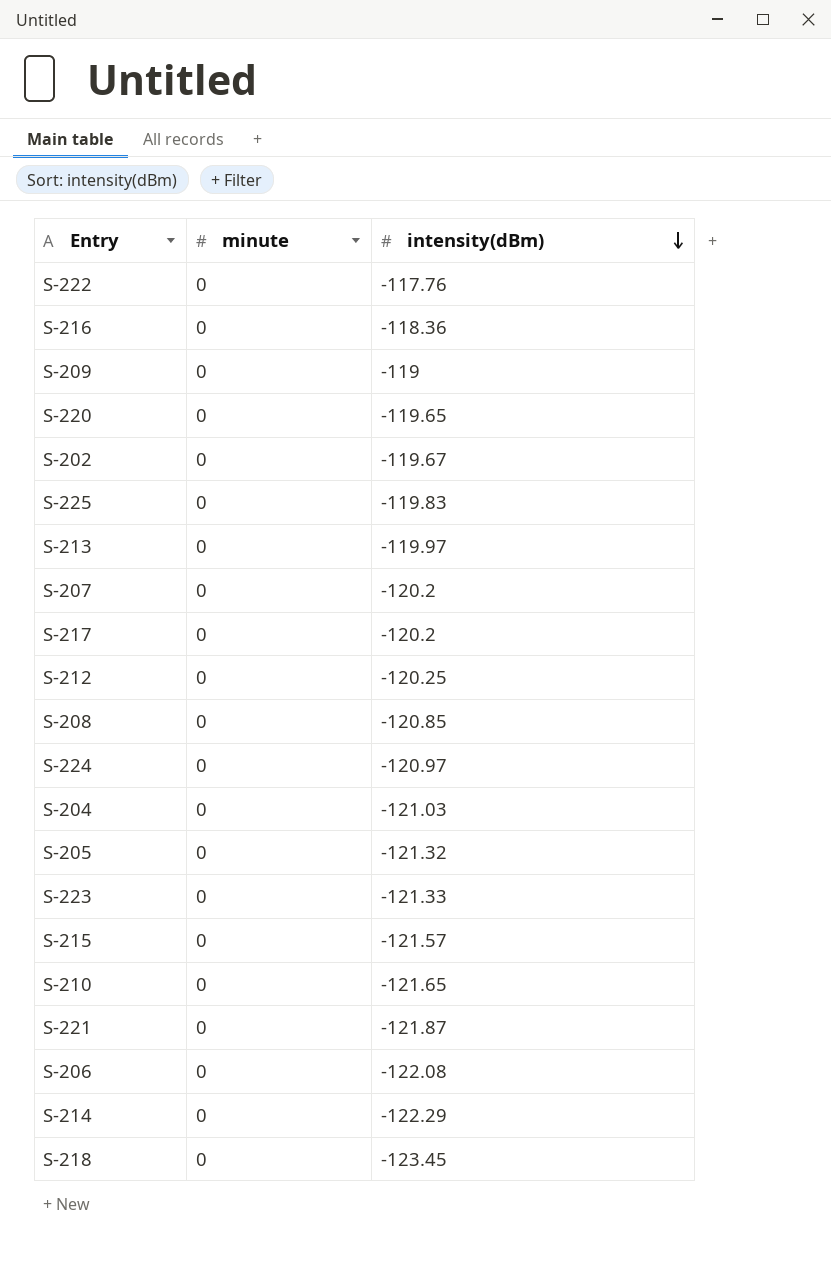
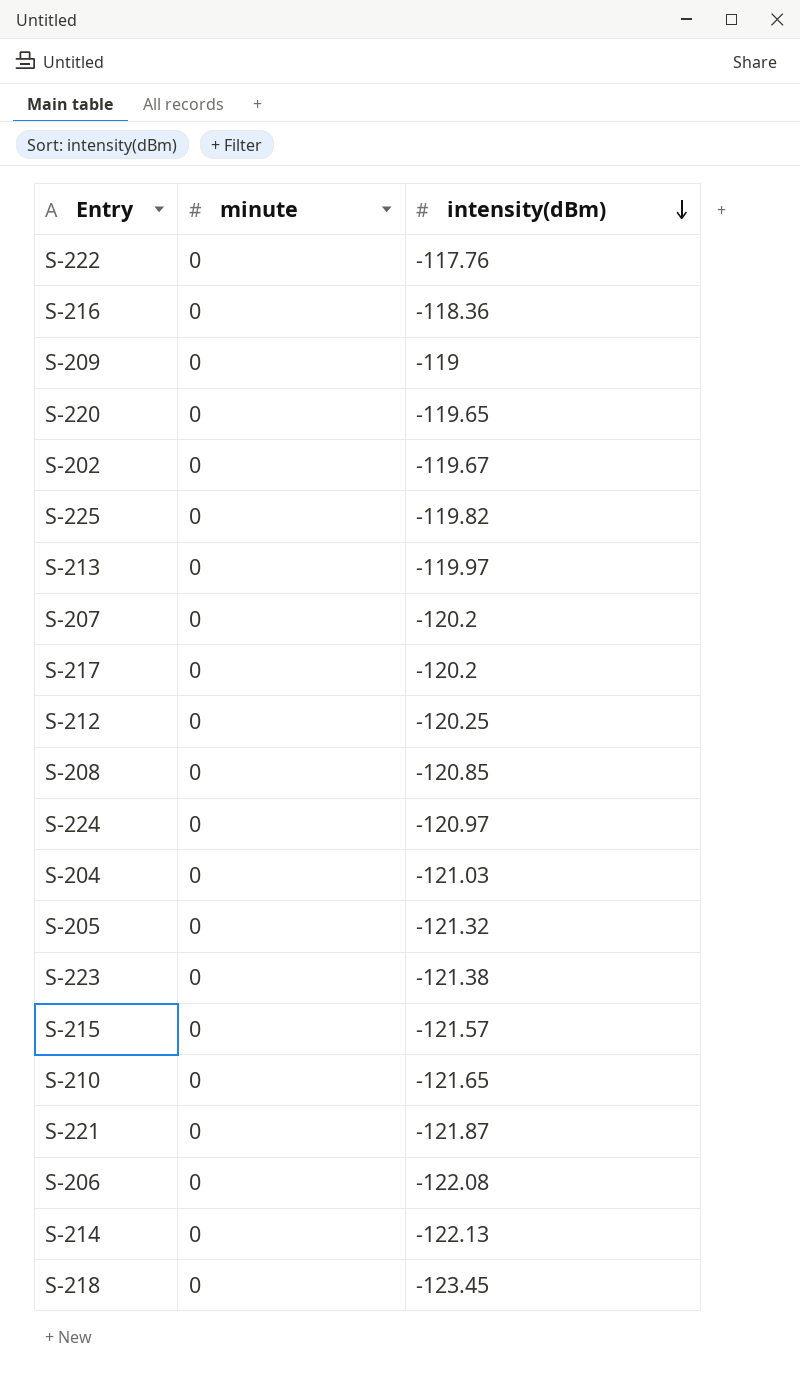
S-225 | intensity(dBm): -119.83 -> -119.82
S-223 | intensity(dBm): -121.33 -> -121.38
S-214 | intensity(dBm): -122.29 -> -122.13

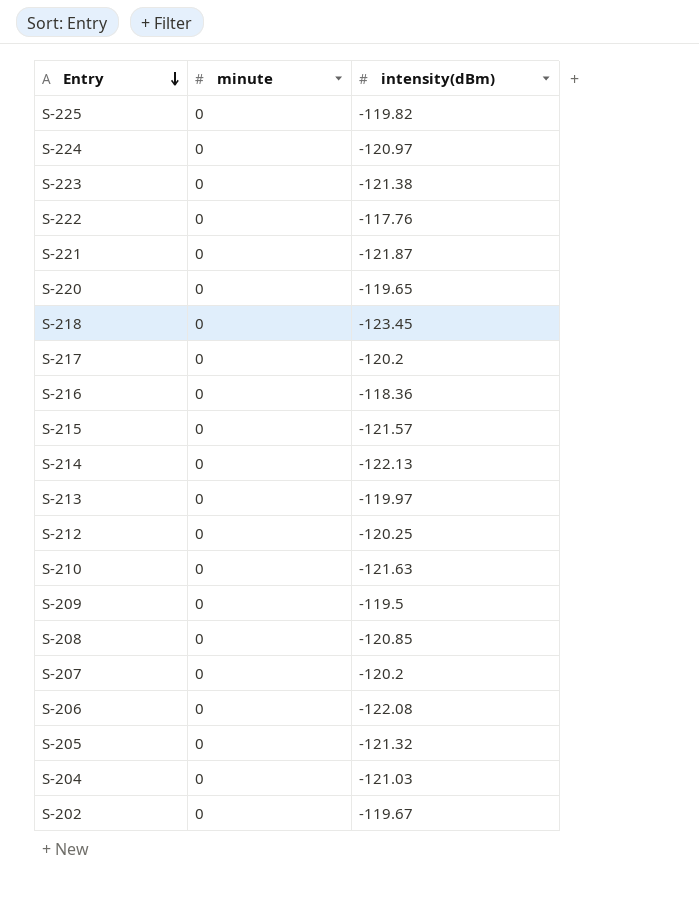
row order: intensity(dBm) descending -> Entry descending
S-210 | intensity(dBm): -121.65 -> -121.63
S-209 | intensity(dBm): -119 -> -119.5

